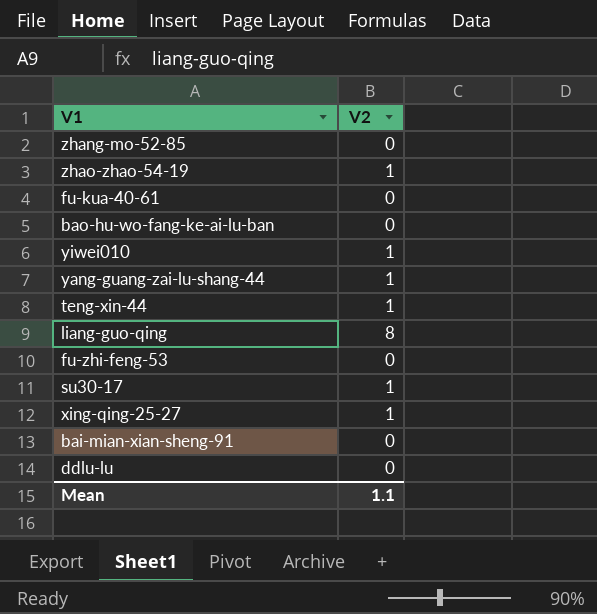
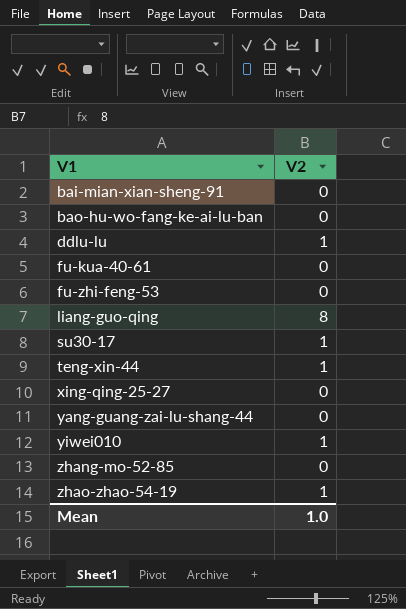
row order: none -> V1 ascending
ddlu-lu | V2: 0 -> 1
xing-qing-25-27 | V2: 1 -> 0
yang-guang-zai-lu-shang-44 | V2: 1 -> 0
Mean | V2: 1.1 -> 1.0

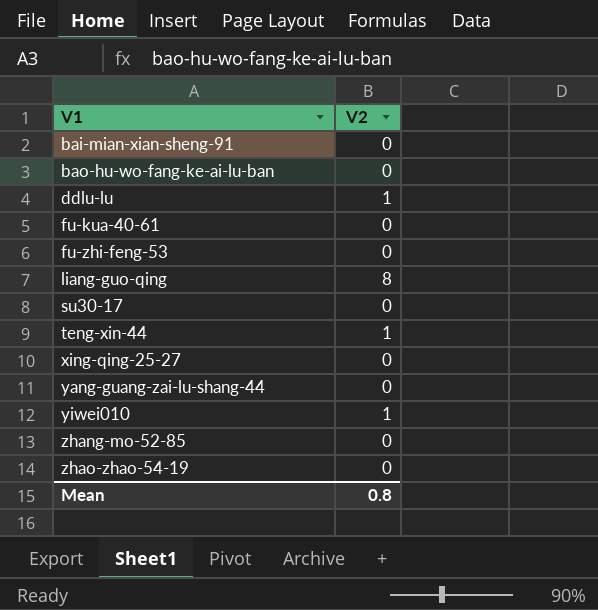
su30-17 | V2: 1 -> 0
zhao-zhao-54-19 | V2: 1 -> 0
Mean | V2: 1.0 -> 0.8

